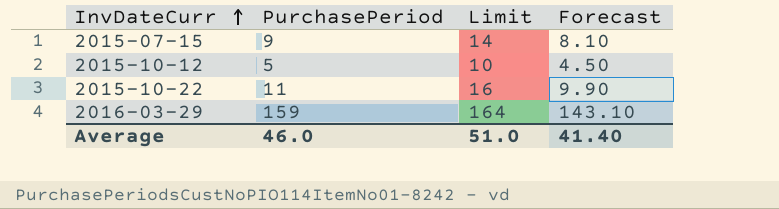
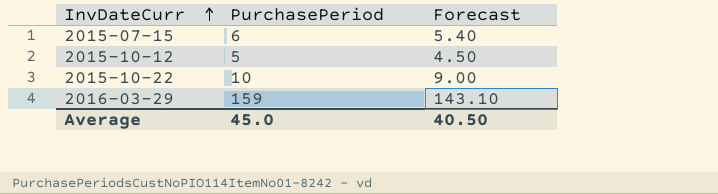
column Limit | formula: [PurchasePeriod] + 5 -> none
2015-07-15 | PurchasePeriod: 9 -> 6
2015-07-15 | Forecast: 8.10 -> 5.40
2015-10-22 | PurchasePeriod: 11 -> 10
2015-10-22 | Forecast: 9.90 -> 9.00
Average | PurchasePeriod: 46.0 -> 45.0
Average | Forecast: 41.40 -> 40.50

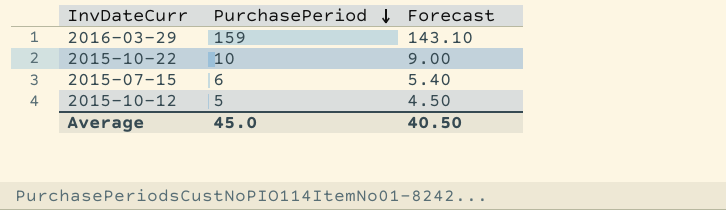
row order: InvDateCurr ascending -> PurchasePeriod descending

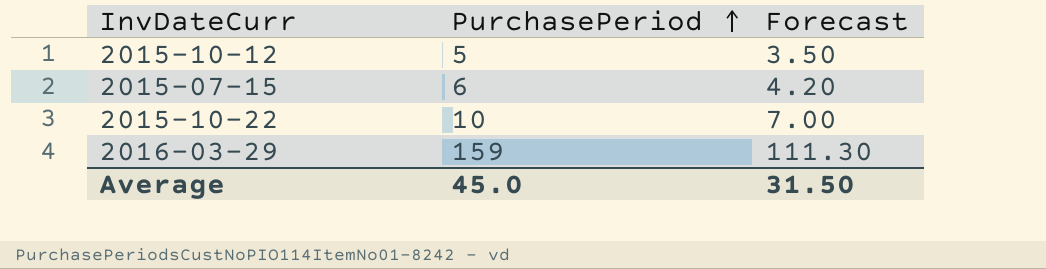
row order: PurchasePeriod descending -> PurchasePeriod ascending
column Forecast | formula: [PurchasePeriod] * 0.9 -> [PurchasePeriod] * 0.7
Average | Forecast: 40.50 -> 31.50

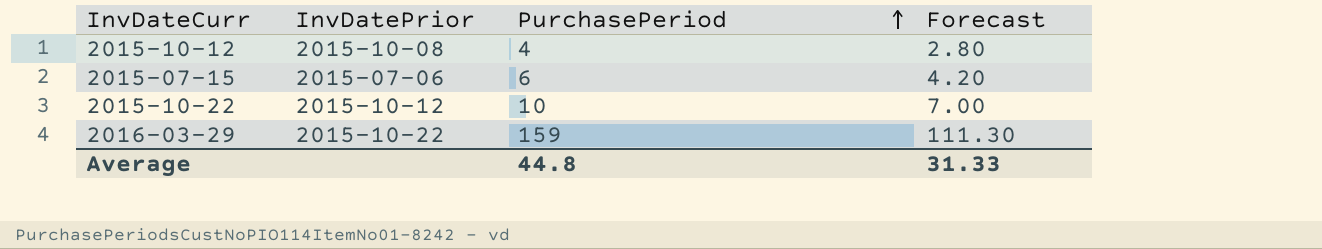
column InvDatePrior | position: none -> 2
2015-10-12 | PurchasePeriod: 5 -> 4
2015-10-12 | Forecast: 3.50 -> 2.80
Average | PurchasePeriod: 45.0 -> 44.8
Average | Forecast: 31.50 -> 31.33

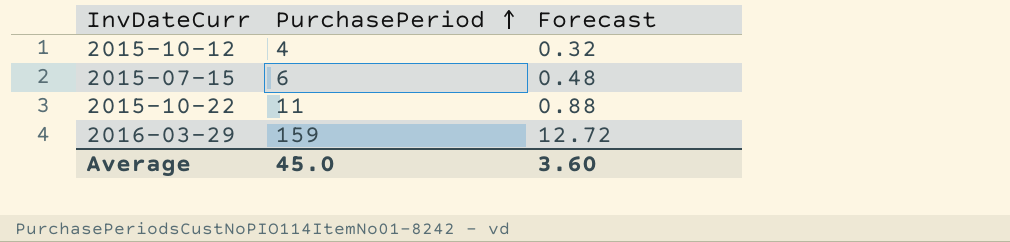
column InvDatePrior | position: 2 -> none
column Forecast | formula: [PurchasePeriod] * 0.7 -> [PurchasePeriod] * 0.08
2015-10-22 | PurchasePeriod: 10 -> 11
Average | PurchasePeriod: 44.8 -> 45.0
Average | Forecast: 31.33 -> 3.60

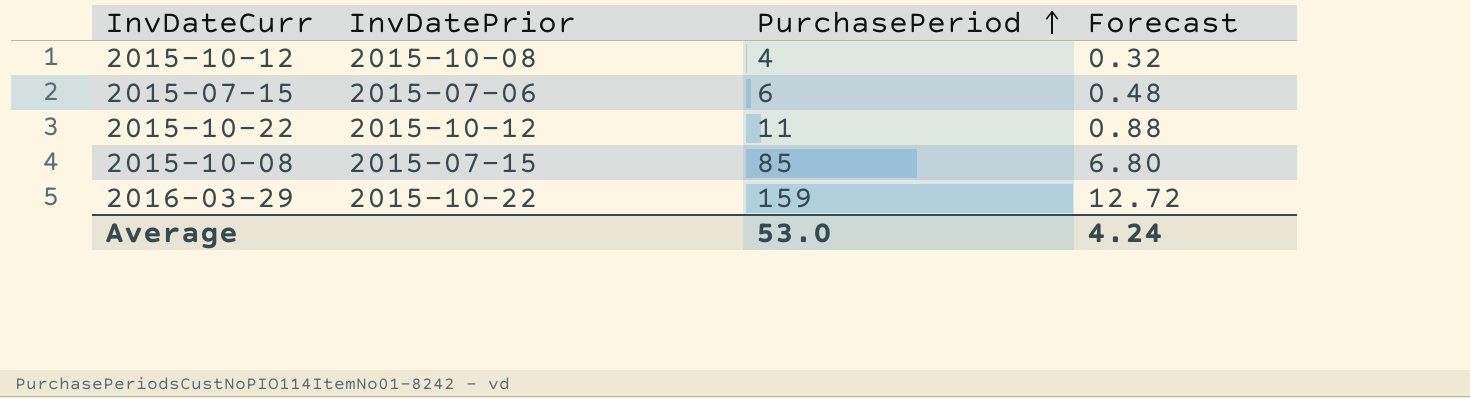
column InvDatePrior | position: none -> 2
row 2015-10-08: none -> 2015-07-15 | 85 | 6.80
Average | PurchasePeriod: 45.0 -> 53.0
Average | Forecast: 3.60 -> 4.24

